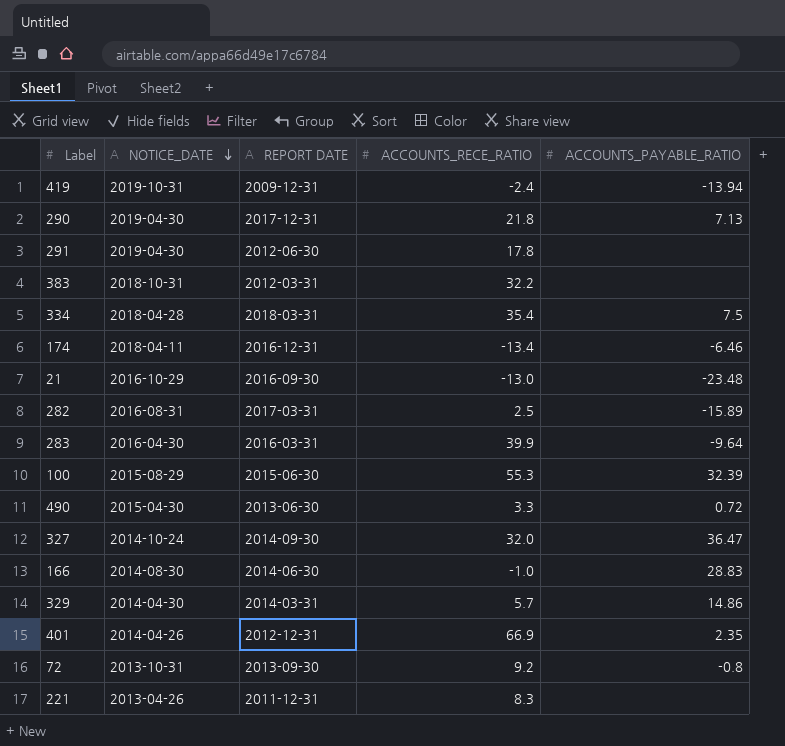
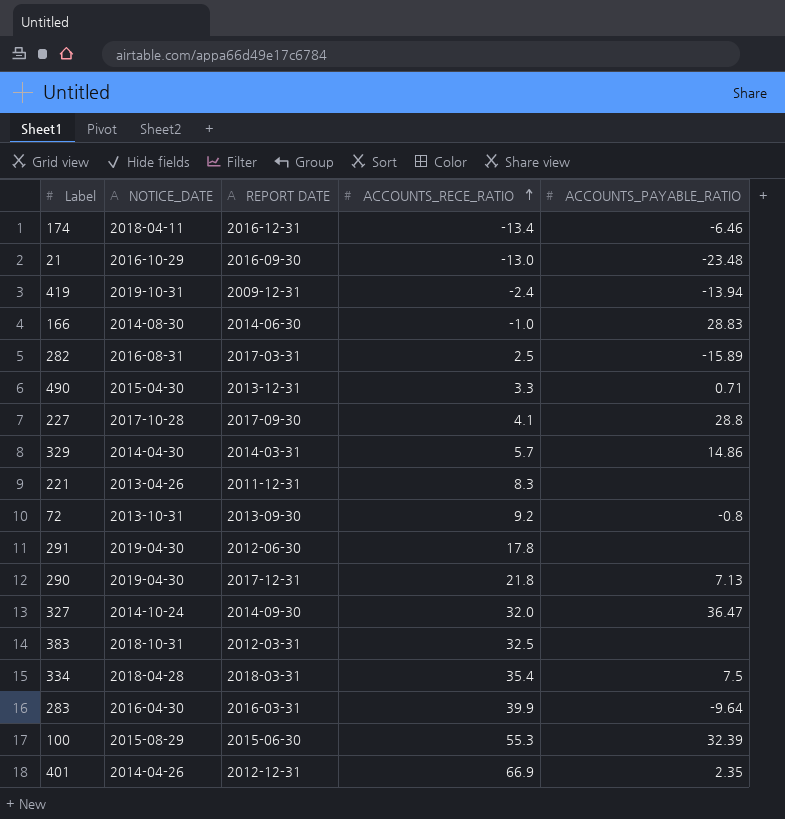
row order: NOTICE_DATE descending -> ACCOUNTS_RECE_RATIO ascending
490 | REPORT DATE: 2013-06-30 -> 2013-12-31
490 | ACCOUNTS_PAYABLE_RATIO: 0.72 -> 0.71
row 227: none -> 2017-10-28 | 2017-09-30 | 4.1 | 28.8
383 | ACCOUNTS_RECE_RATIO: 32.2 -> 32.5

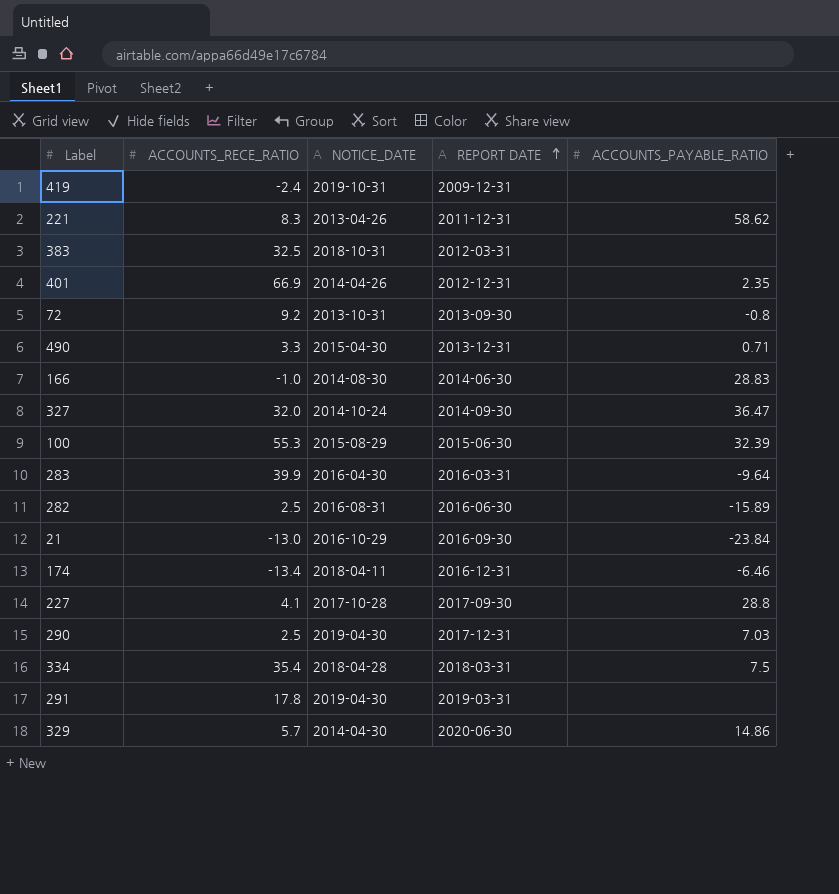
row order: ACCOUNTS_RECE_RATIO ascending -> REPORT DATE ascending
column ACCOUNTS_RECE_RATIO | position: 4 -> 2
419 | ACCOUNTS_PAYABLE_RATIO: -13.94 -> none
221 | ACCOUNTS_PAYABLE_RATIO: none -> 58.62
282 | REPORT DATE: 2017-03-31 -> 2016-06-30
21 | ACCOUNTS_PAYABLE_RATIO: -23.48 -> -23.84
290 | ACCOUNTS_RECE_RATIO: 21.8 -> 2.5
290 | ACCOUNTS_PAYABLE_RATIO: 7.13 -> 7.03
291 | REPORT DATE: 2012-06-30 -> 2019-03-31
329 | REPORT DATE: 2014-03-31 -> 2020-06-30

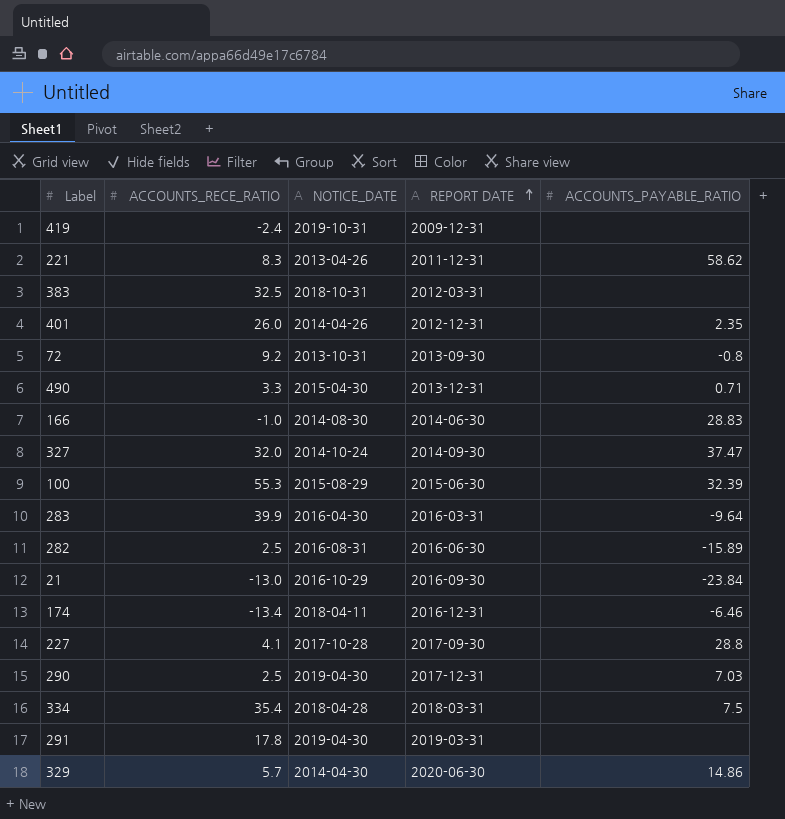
401 | ACCOUNTS_RECE_RATIO: 66.9 -> 26.0
327 | ACCOUNTS_PAYABLE_RATIO: 36.47 -> 37.47

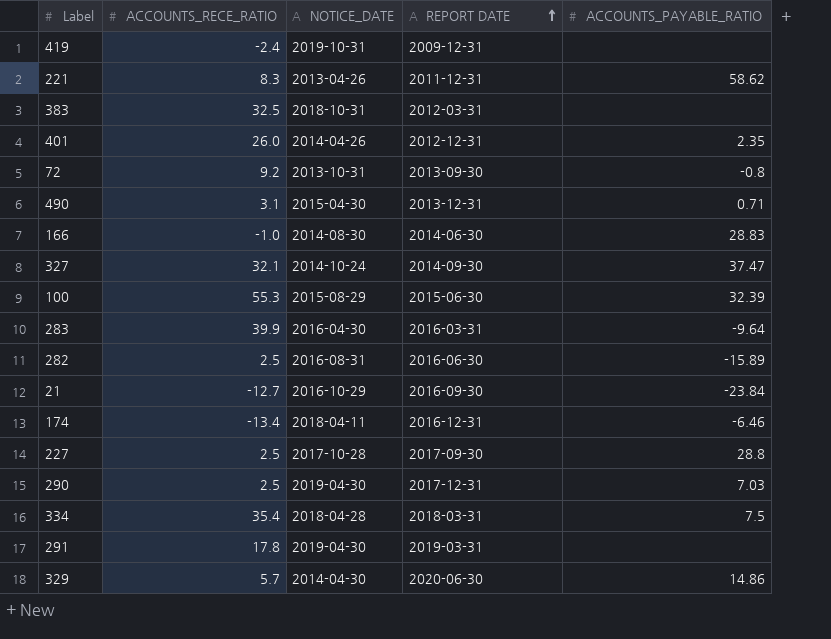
490 | ACCOUNTS_RECE_RATIO: 3.3 -> 3.1
327 | ACCOUNTS_RECE_RATIO: 32.0 -> 32.1
21 | ACCOUNTS_RECE_RATIO: -13.0 -> -12.7
227 | ACCOUNTS_RECE_RATIO: 4.1 -> 2.5

